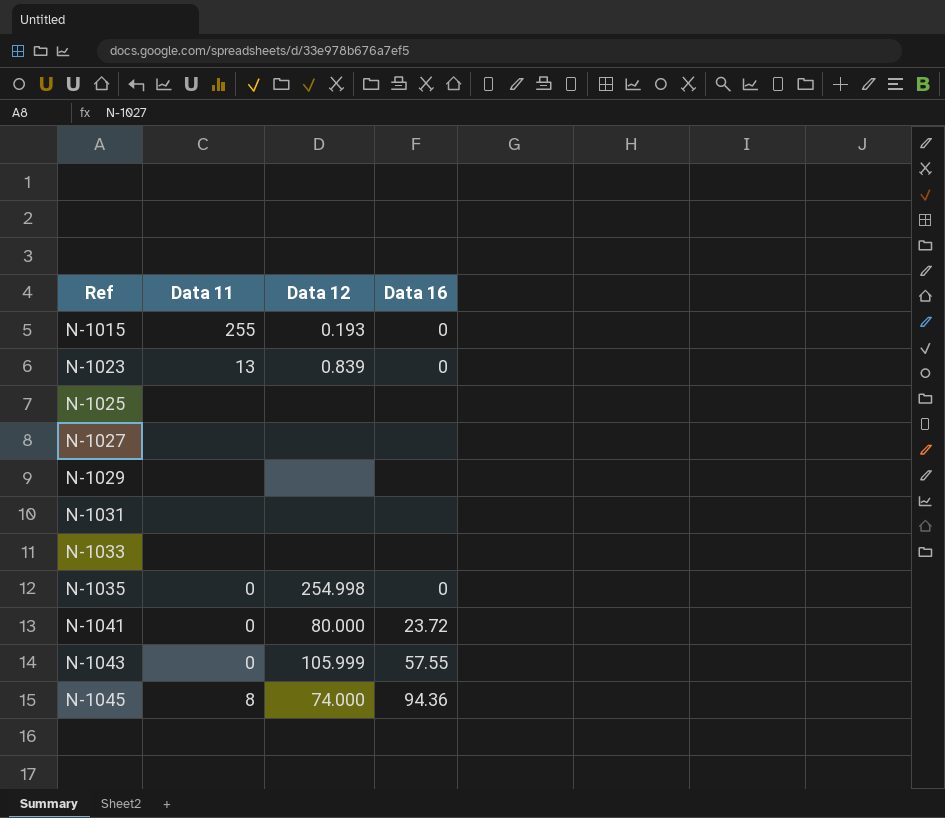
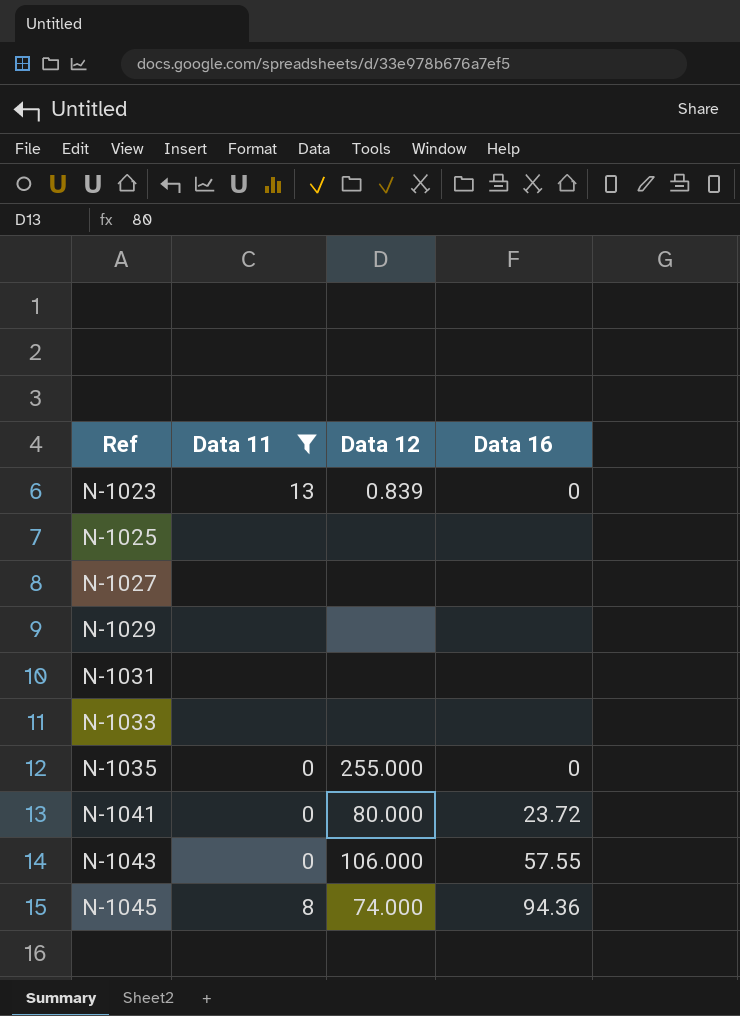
filter: none -> Data 11 != 255
N-1035 | Data 12: 254.998 -> 255.000
N-1043 | Data 12: 105.999 -> 106.000

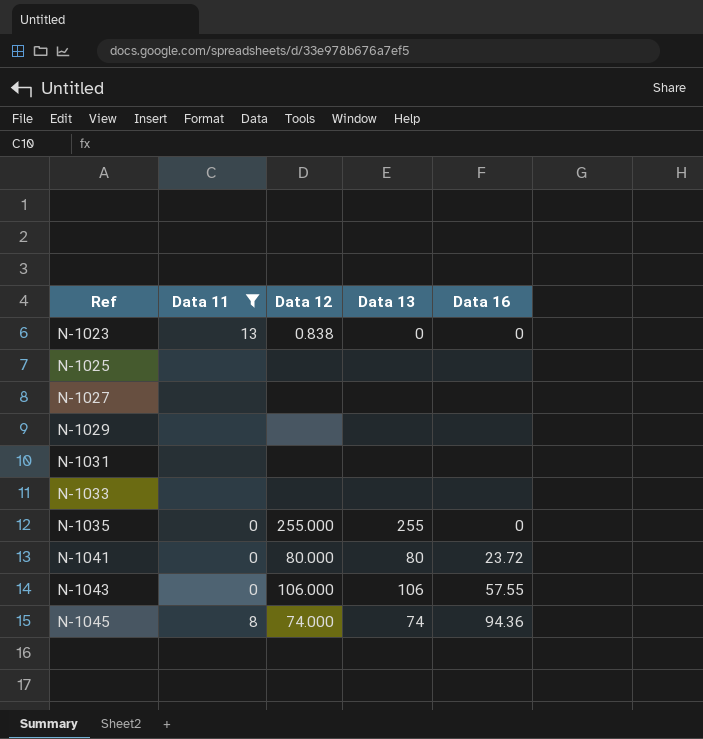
column Data 13 | position: none -> 4
N-1023 | Data 12: 0.839 -> 0.838

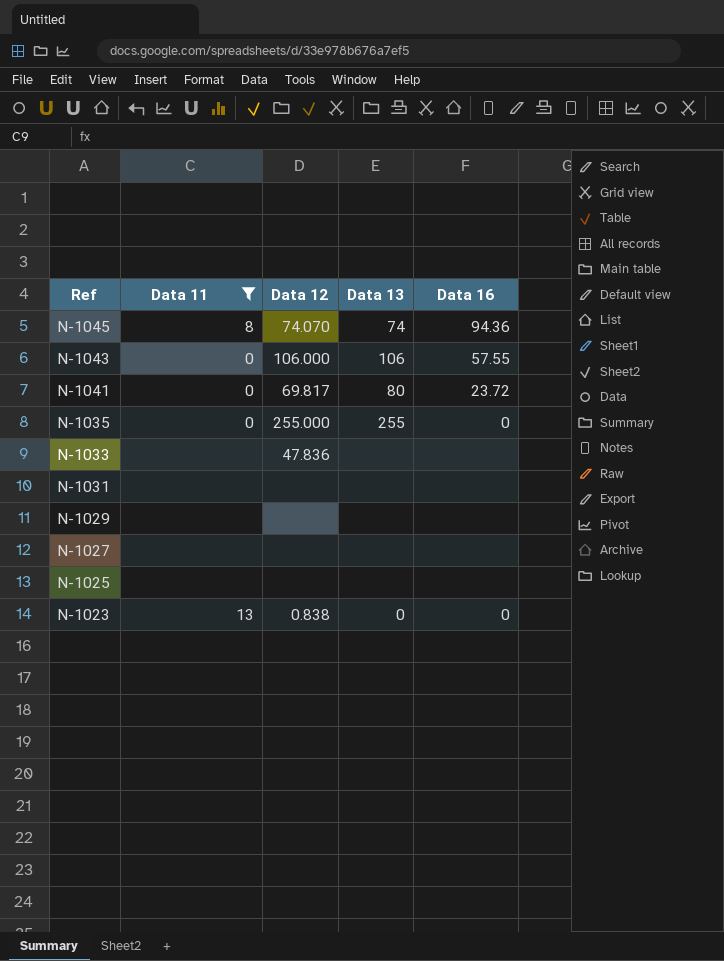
row order: Ref ascending -> Ref descending
N-1045 | Data 12: 74.000 -> 74.070
N-1041 | Data 12: 80.000 -> 69.817
N-1033 | Data 12: none -> 47.836

